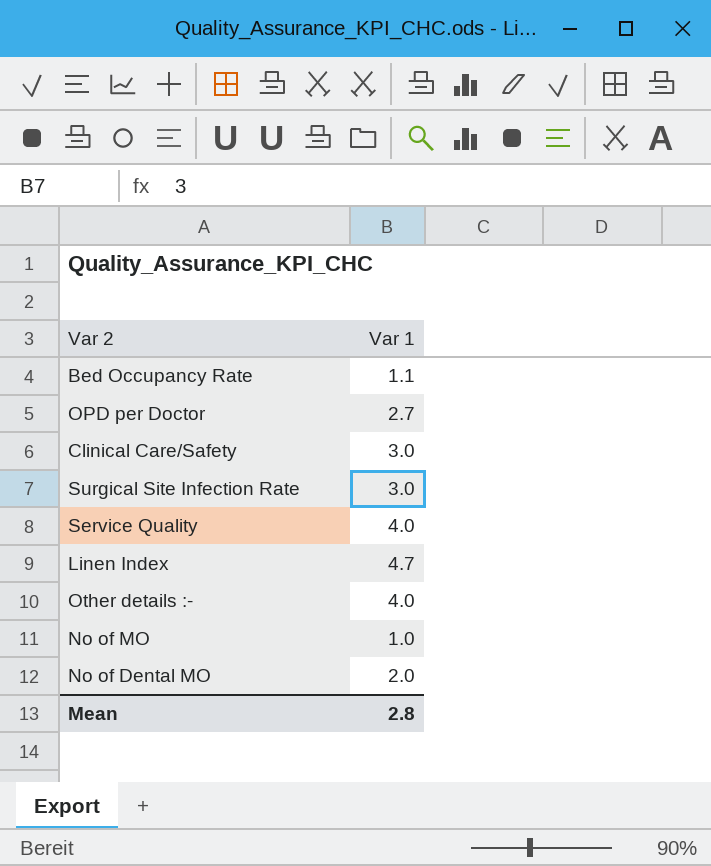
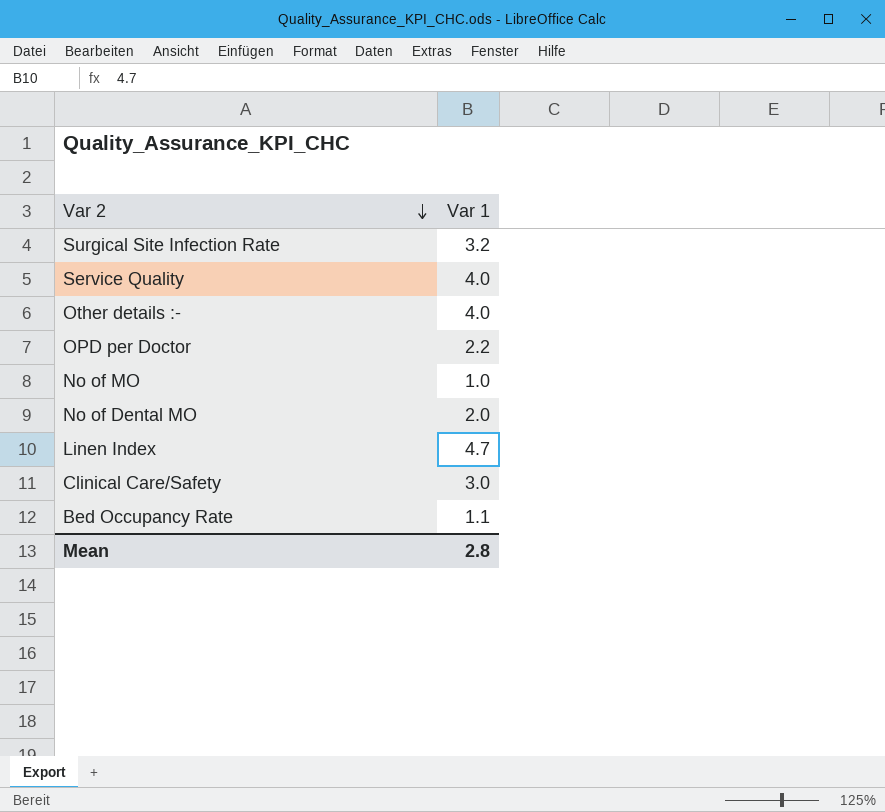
row order: none -> Var 2 descending
Surgical Site Infection Rate | Var 1: 3.0 -> 3.2
OPD per Doctor | Var 1: 2.7 -> 2.2

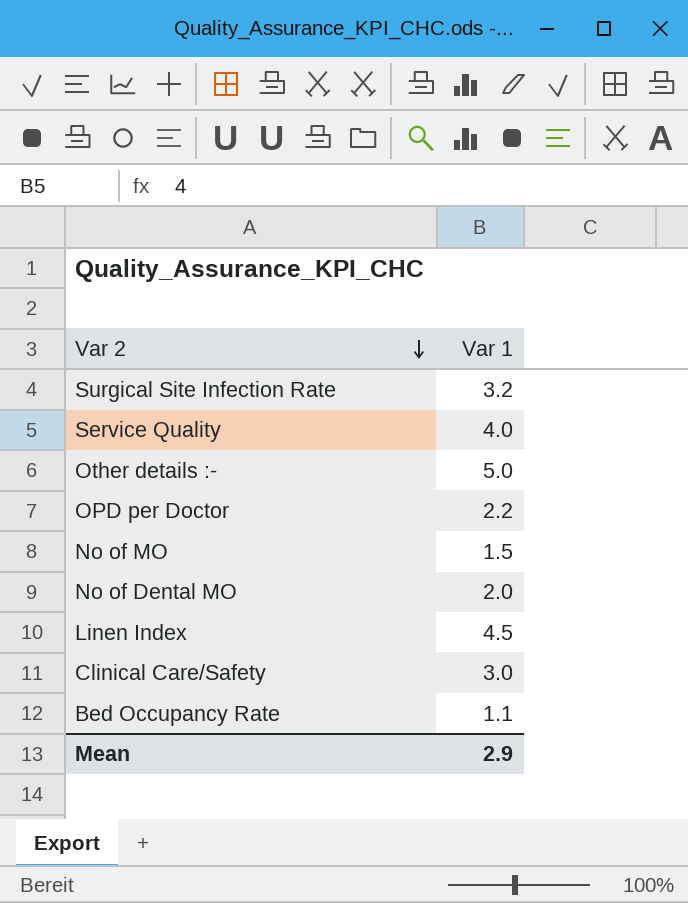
Other details :- | Var 1: 4.0 -> 5.0
No of MO | Var 1: 1.0 -> 1.5
Linen Index | Var 1: 4.7 -> 4.5
Mean | Var 1: 2.8 -> 2.9

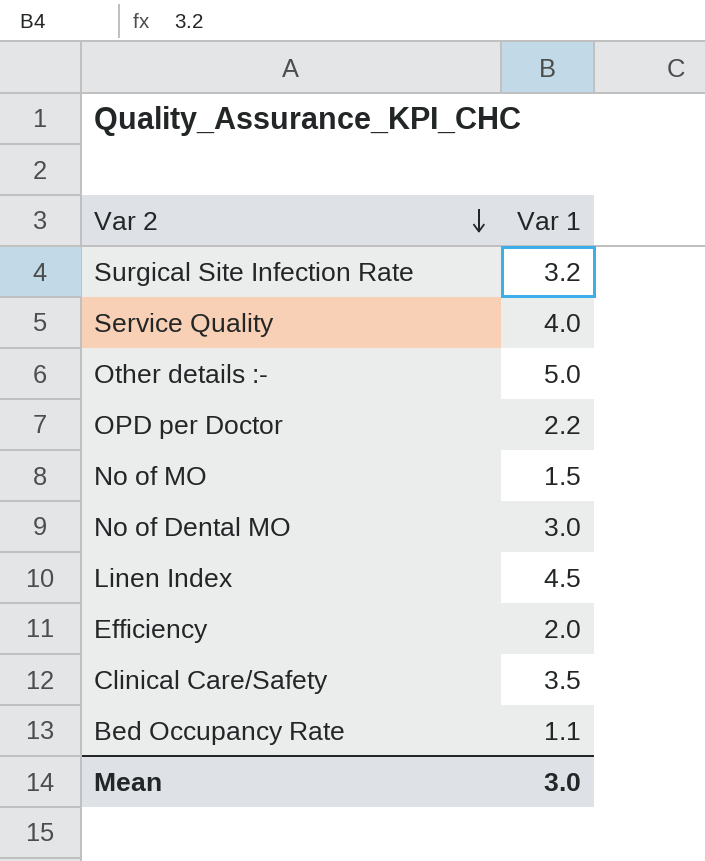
No of Dental MO | Var 1: 2.0 -> 3.0
row Efficiency: none -> 2.0
Clinical Care/Safety | Var 1: 3.0 -> 3.5
Mean | Var 1: 2.9 -> 3.0

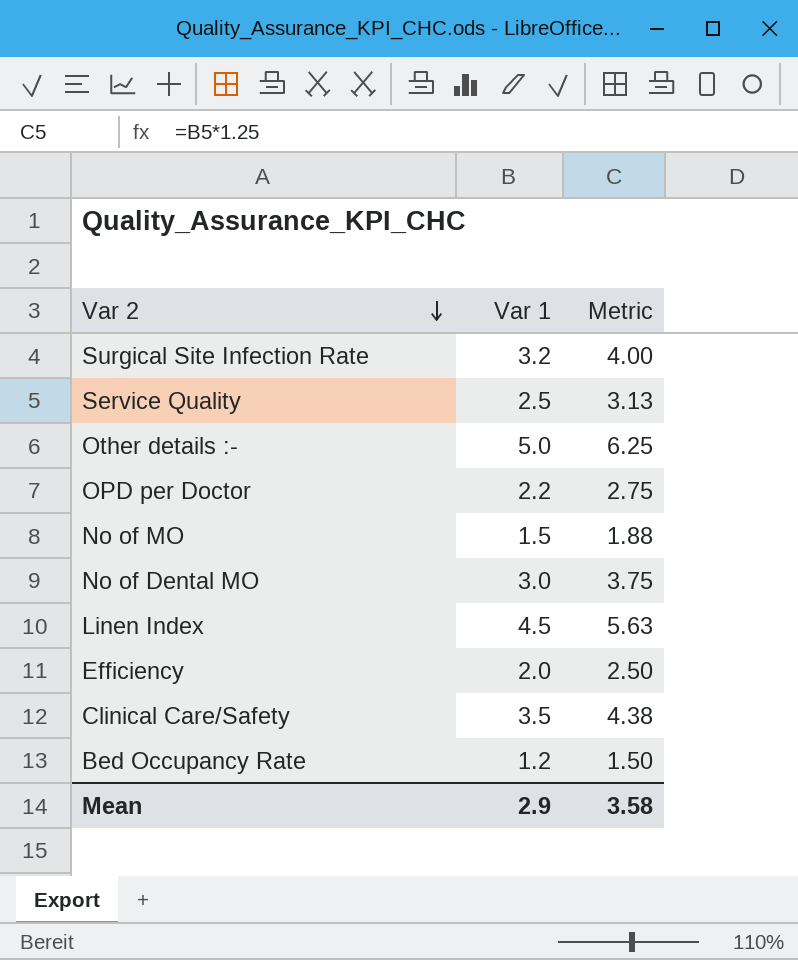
column Metric | formula: none -> [Var 1] * 1.25
Service Quality | Var 1: 4.0 -> 2.5
Bed Occupancy Rate | Var 1: 1.1 -> 1.2
Mean | Var 1: 3.0 -> 2.9

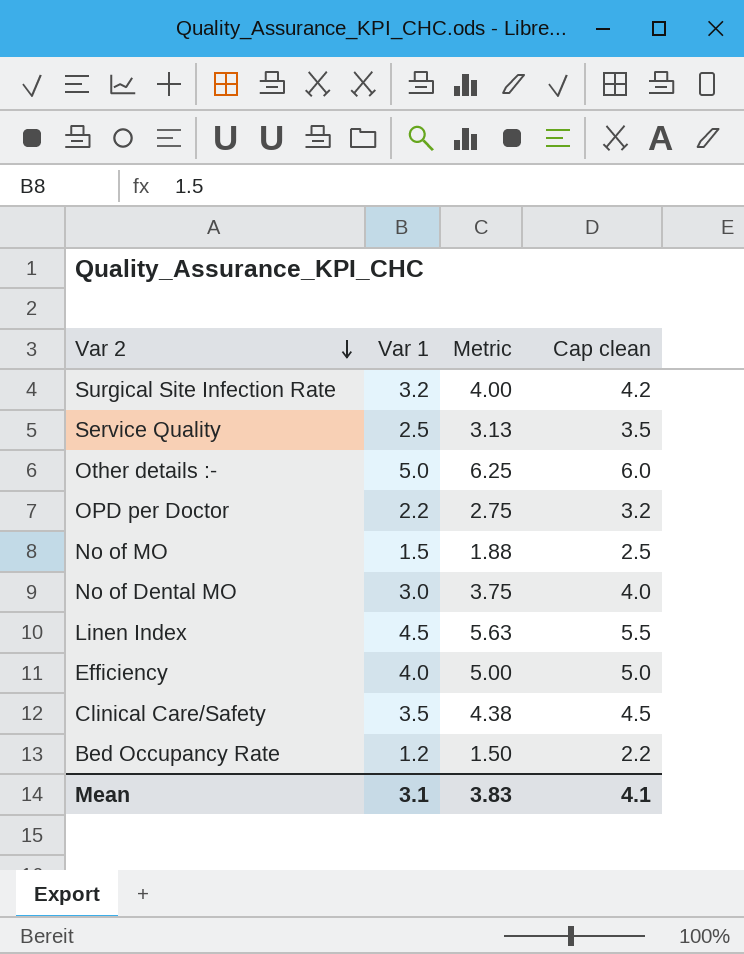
column Cap clean | formula: none -> [Var 1] + 1
Efficiency | Var 1: 2.0 -> 4.0
Efficiency | Metric: 2.50 -> 5.00
Mean | Var 1: 2.9 -> 3.1
Mean | Metric: 3.58 -> 3.83

